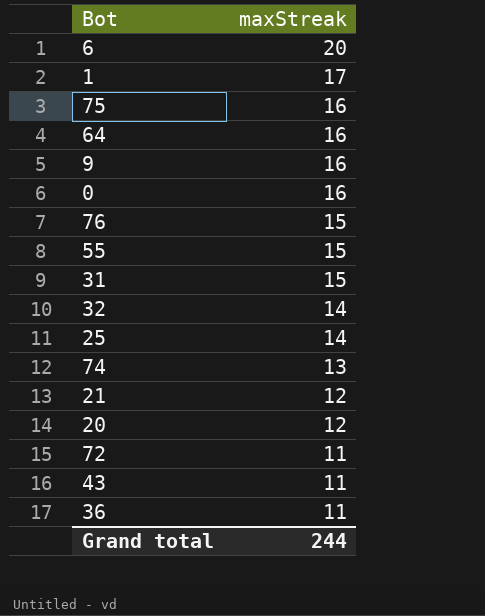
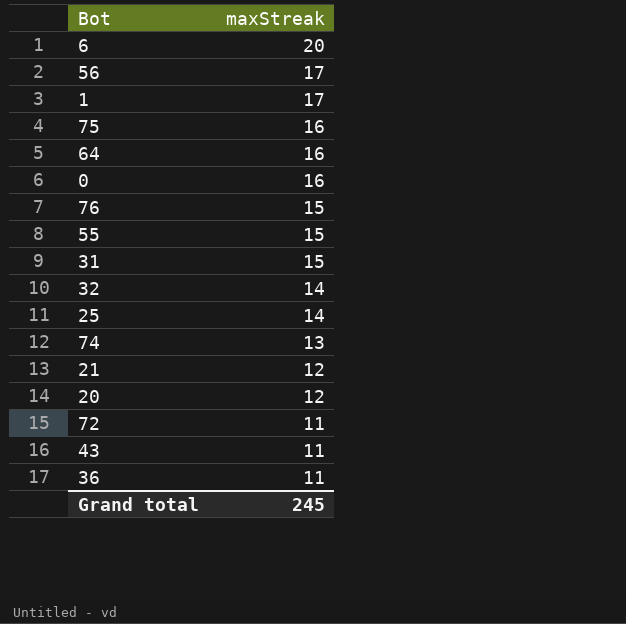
row 9: 16 -> none
row 56: none -> 17
Grand total | maxStreak: 244 -> 245

